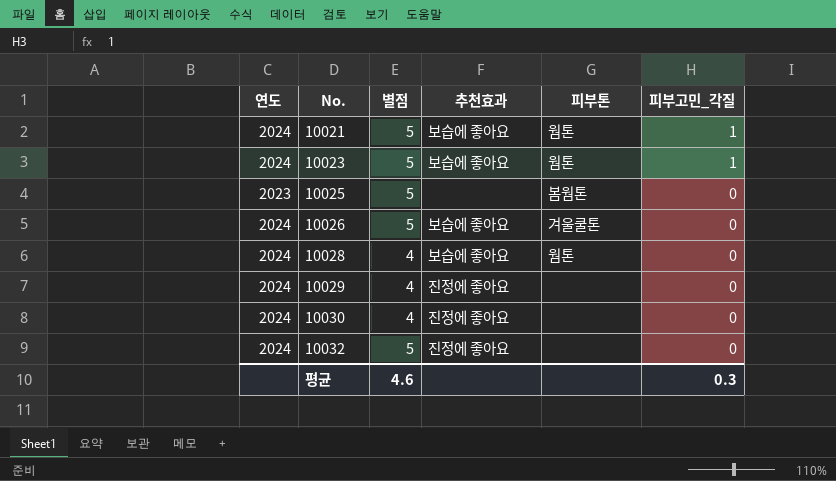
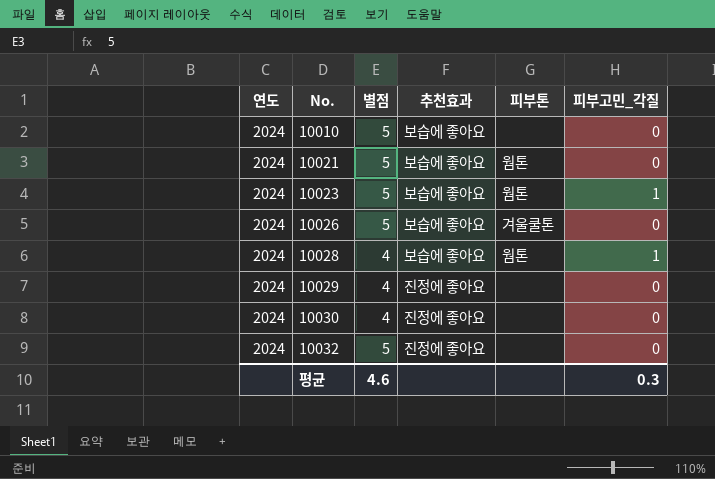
row 10025: 2023 | 5 | none | 봄웜톤 | 0 -> none
row 10010: none -> 2024 | 5 | 보습에 좋아요 | none | 0
10021 | 피부고민_각질: 1 -> 0
10028 | 피부고민_각질: 0 -> 1

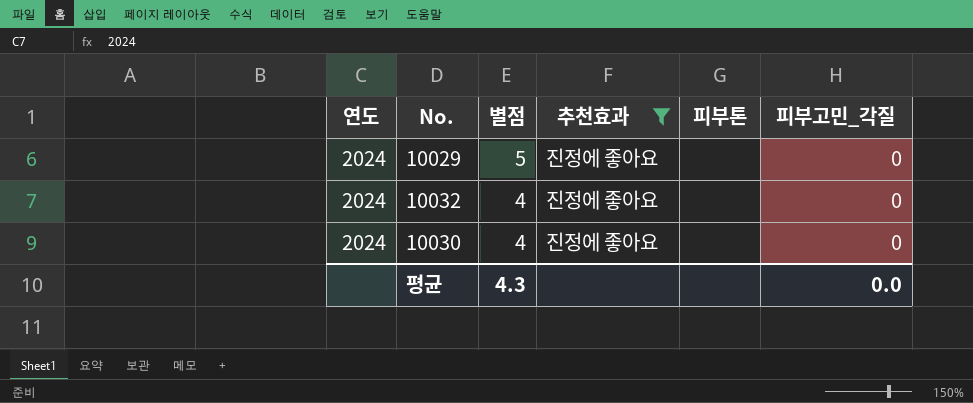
filter: none -> 추천효과 = 진정에 좋아요
row order: No. ascending -> 별점 descending
10029 | 별점: 4 -> 5
10032 | 별점: 5 -> 4
평균 | 별점: 4.6 -> 4.3
평균 | 피부고민_각질: 0.3 -> 0.0

